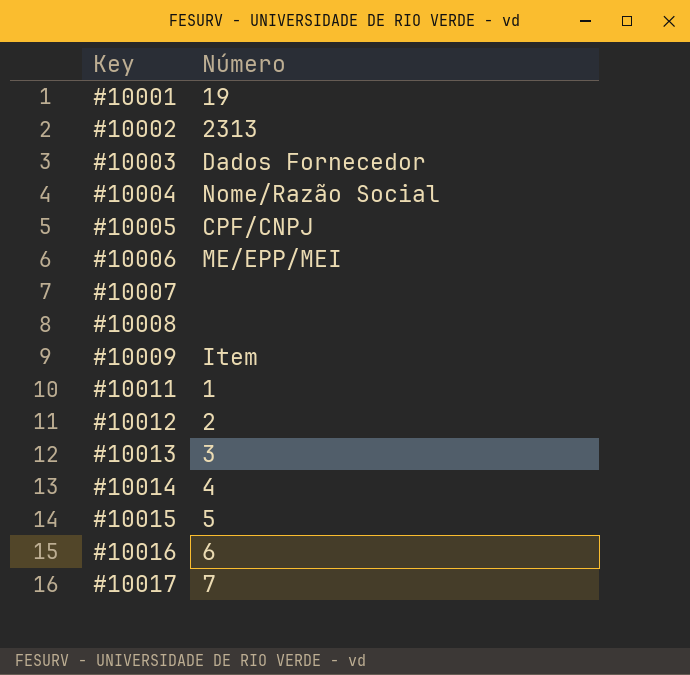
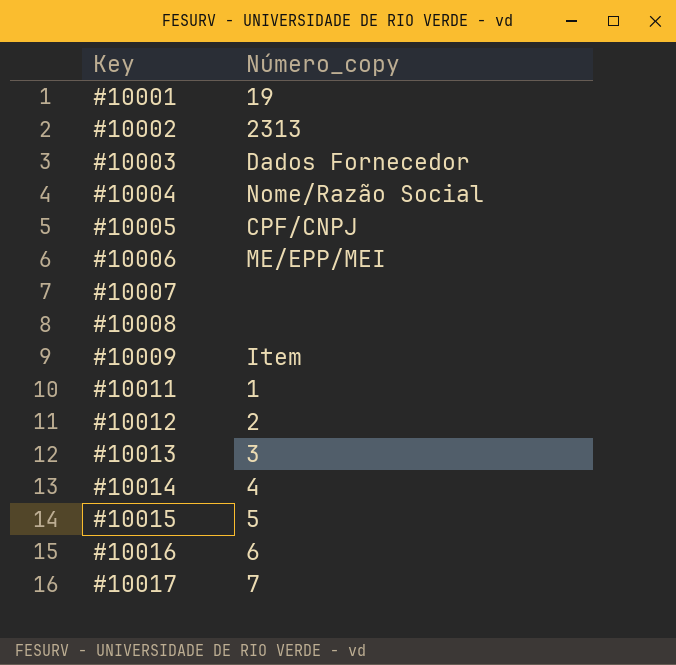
column name: Número -> Número_copy

